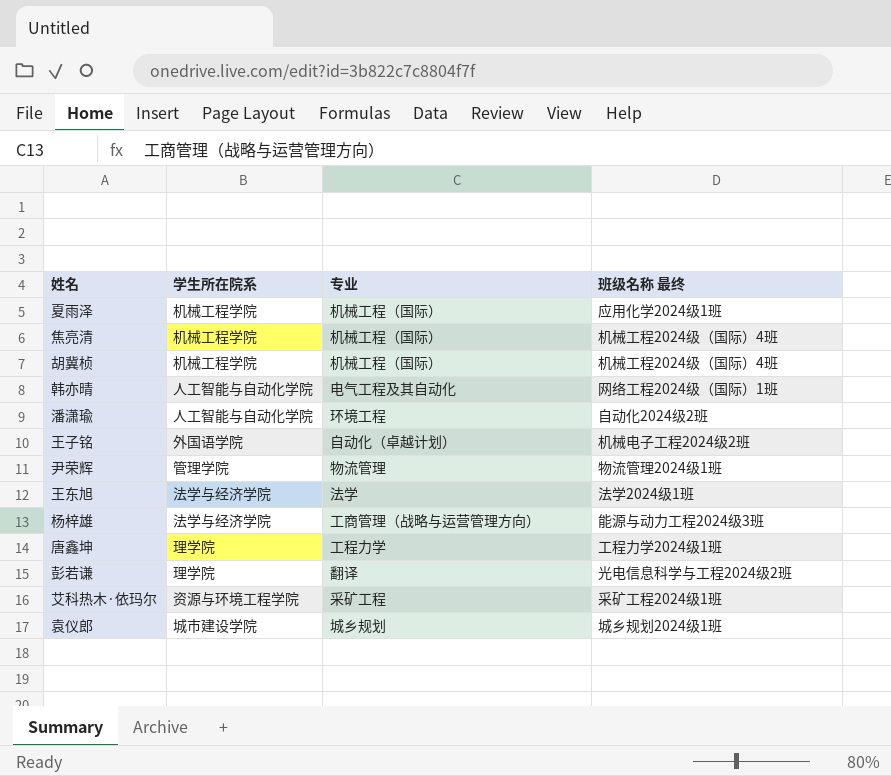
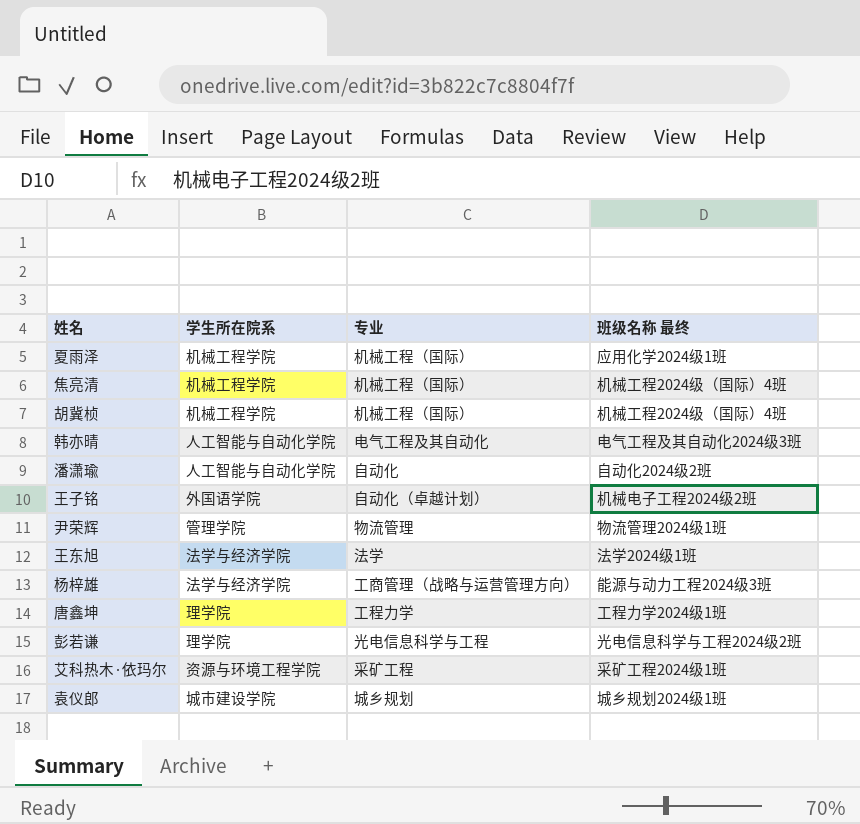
韩亦晴 | 班级名称 最终: 网络工程2024级（国际）1班 -> 电气工程及其自动化2024级3班
潘潇瑜 | 专业: 环境工程 -> 自动化
彭若谦 | 专业: 翻译 -> 光电信息科学与工程

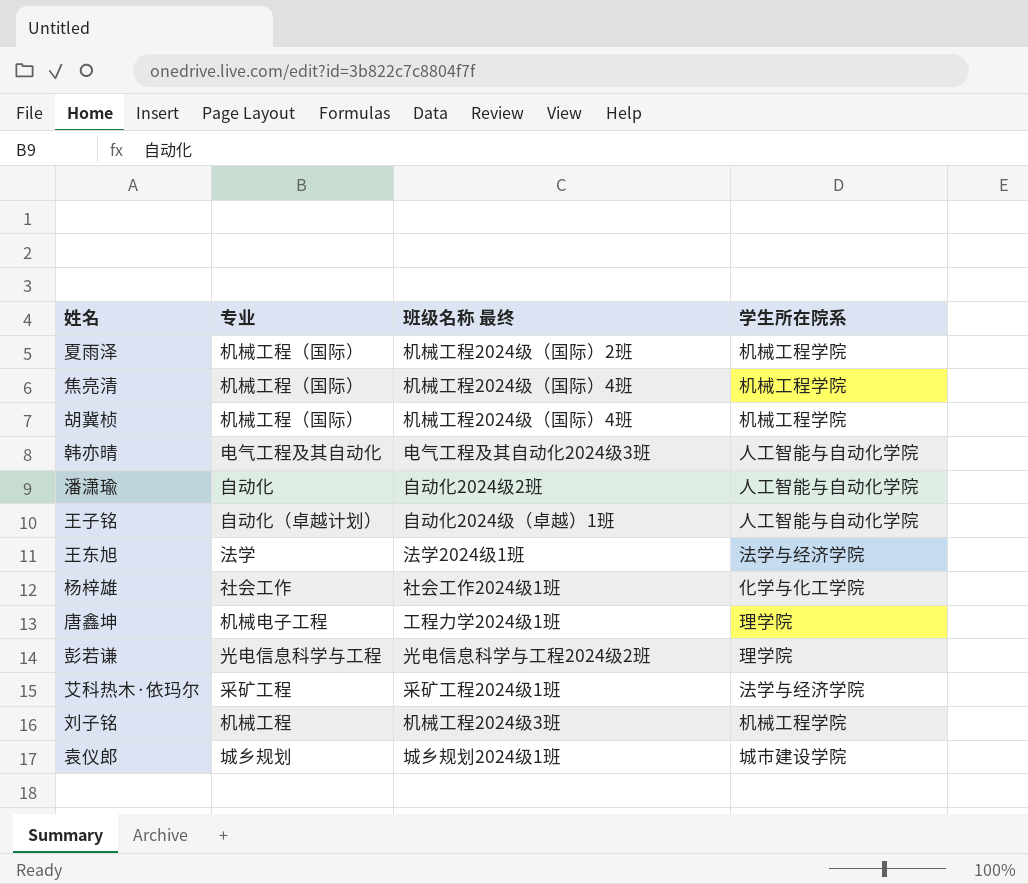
column 学生所在院系 | position: 2 -> 4
row 尹荣辉: 管理学院 | 物流管理 | 物流管理2024级1班 -> none
夏雨泽 | 班级名称 最终: 应用化学2024级1班 -> 机械工程2024级（国际）2班
王子铭 | 班级名称 最终: 机械电子工程2024级2班 -> 自动化2024级（卓越）1班
王子铭 | 学生所在院系: 外国语学院 -> 人工智能与自动化学院
杨梓雄 | 专业: 工商管理（战略与运营管理方向） -> 社会工作
杨梓雄 | 班级名称 最终: 能源与动力工程2024级3班 -> 社会工作2024级1班
杨梓雄 | 学生所在院系: 法学与经济学院 -> 化学与化工学院
唐鑫坤 | 专业: 工程力学 -> 机械电子工程
艾科热木·依玛尔 | 学生所在院系: 资源与环境工程学院 -> 法学与经济学院
row 刘子铭: none -> 机械工程 | 机械工程2024级3班 | 机械工程学院

